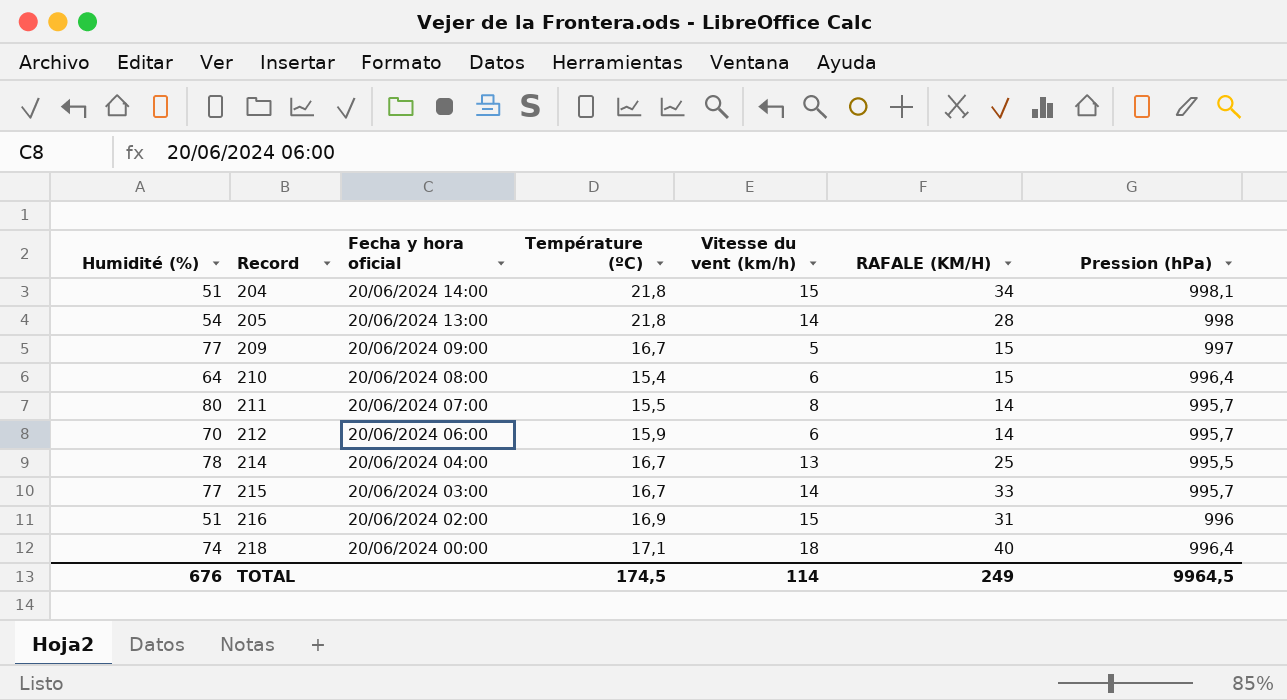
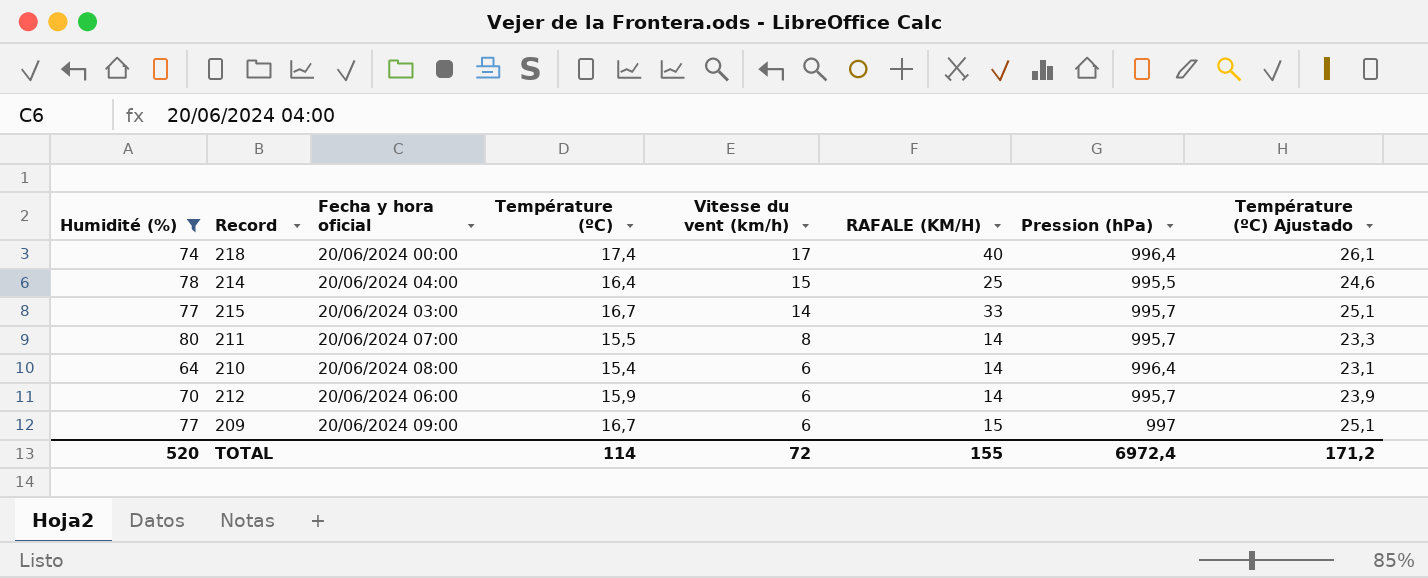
filter: none -> Humidité (%) >= 64
row order: Record ascending -> Vitesse du vent (km/h) descending
column Température (ºC) Ajustado | formula: none -> [Température (ºC)] * 1,5
218 | Température (ºC): 17,1 -> 17,4
218 | Vitesse du vent (km/h): 18 -> 17
214 | Température (ºC): 16,7 -> 16,4
214 | Vitesse du vent (km/h): 13 -> 15
210 | RAFALE (KM/H): 15 -> 14
209 | Vitesse du vent (km/h): 5 -> 6
TOTAL | Humidité (%): 676 -> 520
TOTAL | Température (ºC): 174,5 -> 114
TOTAL | Vitesse du vent (km/h): 114 -> 72
TOTAL | RAFALE (KM/H): 249 -> 155
TOTAL | Pression (hPa): 9964,5 -> 6972,4

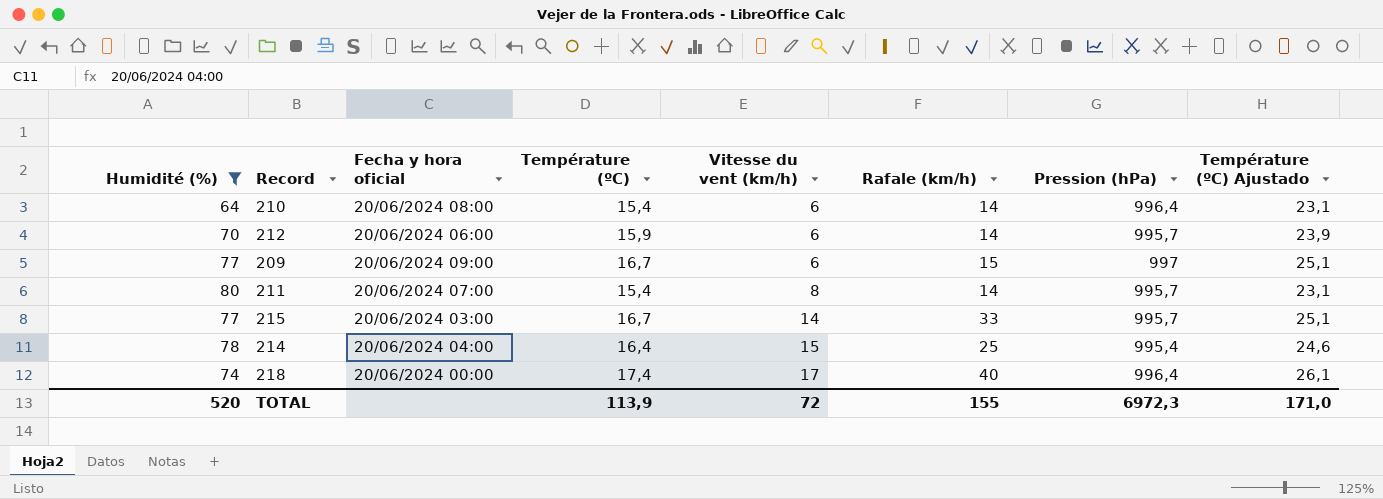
row order: Vitesse du vent (km/h) descending -> Vitesse du vent (km/h) ascending
column name: RAFALE (KM/H) -> Rafale (km/h)
211 | Température (ºC): 15,5 -> 15,4
211 | Température (ºC) Ajustado: 23,3 -> 23,1
214 | Pression (hPa): 995,5 -> 995,4
TOTAL | Température (ºC): 114 -> 113,9
TOTAL | Pression (hPa): 6972,4 -> 6972,3
TOTAL | Température (ºC) Ajustado: 171,2 -> 171,0

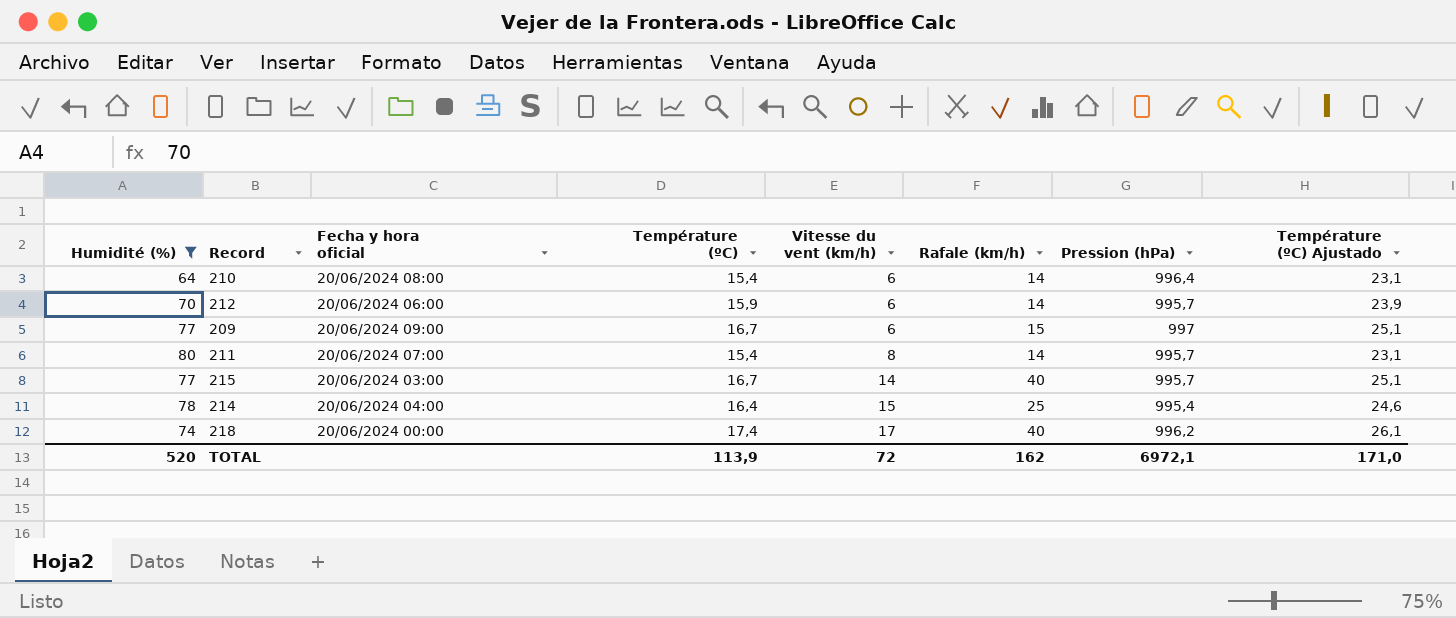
215 | Rafale (km/h): 33 -> 40
218 | Pression (hPa): 996,4 -> 996,2
TOTAL | Rafale (km/h): 155 -> 162
TOTAL | Pression (hPa): 6972,3 -> 6972,1

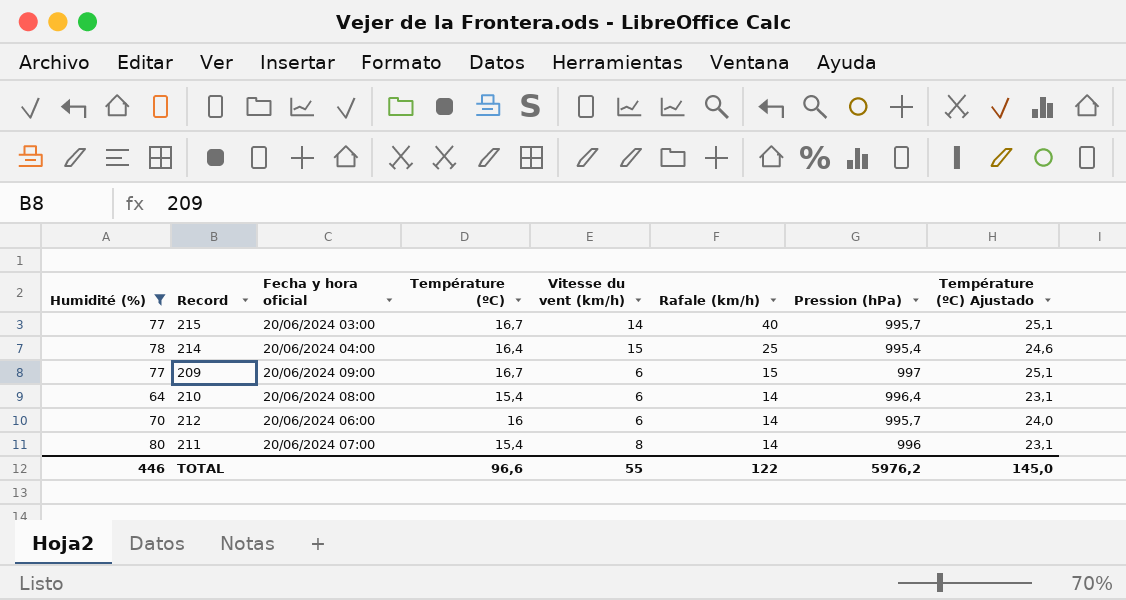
row order: Vitesse du vent (km/h) ascending -> Rafale (km/h) descending
row 218: 74 | 20/06/2024 00:00 | 17,4 | 17 | 40 | 996,2 | 26,1 -> none
212 | Température (ºC): 15,9 -> 16
212 | Température (ºC) Ajustado: 23,9 -> 24,0
211 | Pression (hPa): 995,7 -> 996
TOTAL | Humidité (%): 520 -> 446
TOTAL | Température (ºC): 113,9 -> 96,6
TOTAL | Vitesse du vent (km/h): 72 -> 55
TOTAL | Rafale (km/h): 162 -> 122
TOTAL | Pression (hPa): 6972,1 -> 5976,2
TOTAL | Température (ºC) Ajustado: 171,0 -> 145,0

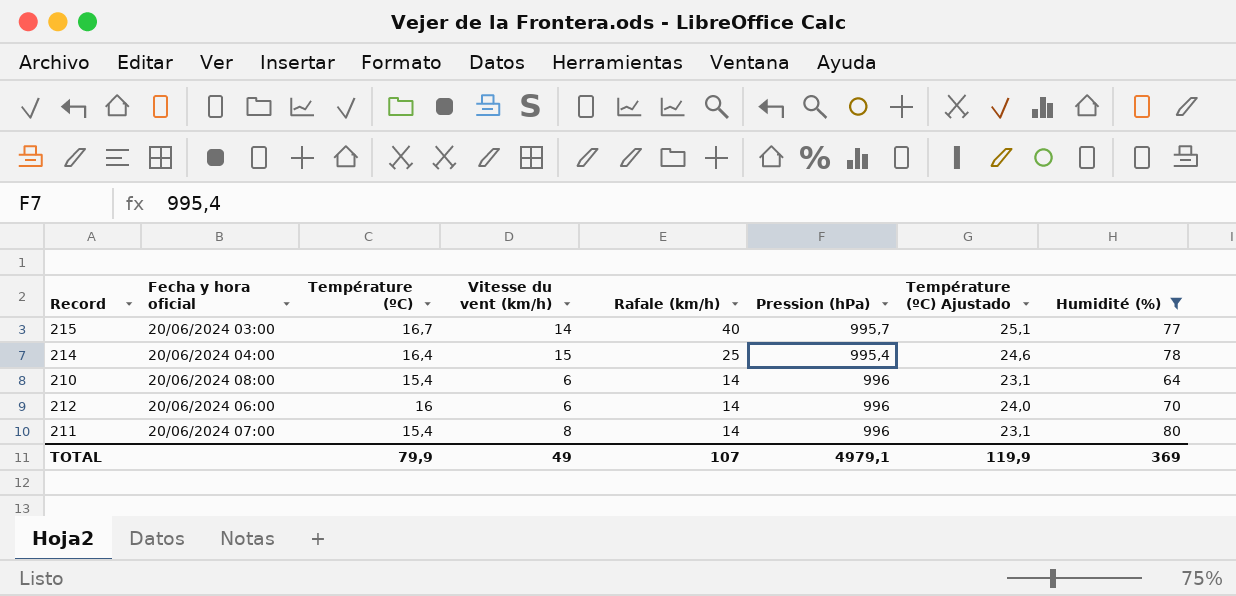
column Humidité (%) | position: 1 -> 8
row 209: 77 | 20/06/2024 09:00 | 16,7 | 6 | 15 | 997 | 25,1 -> none
210 | Pression (hPa): 996,4 -> 996
212 | Pression (hPa): 995,7 -> 996
TOTAL | Température (ºC): 96,6 -> 79,9
TOTAL | Vitesse du vent (km/h): 55 -> 49
TOTAL | Rafale (km/h): 122 -> 107
TOTAL | Pression (hPa): 5976,2 -> 4979,1
TOTAL | Température (ºC) Ajustado: 145,0 -> 119,9
TOTAL | Humidité (%): 446 -> 369

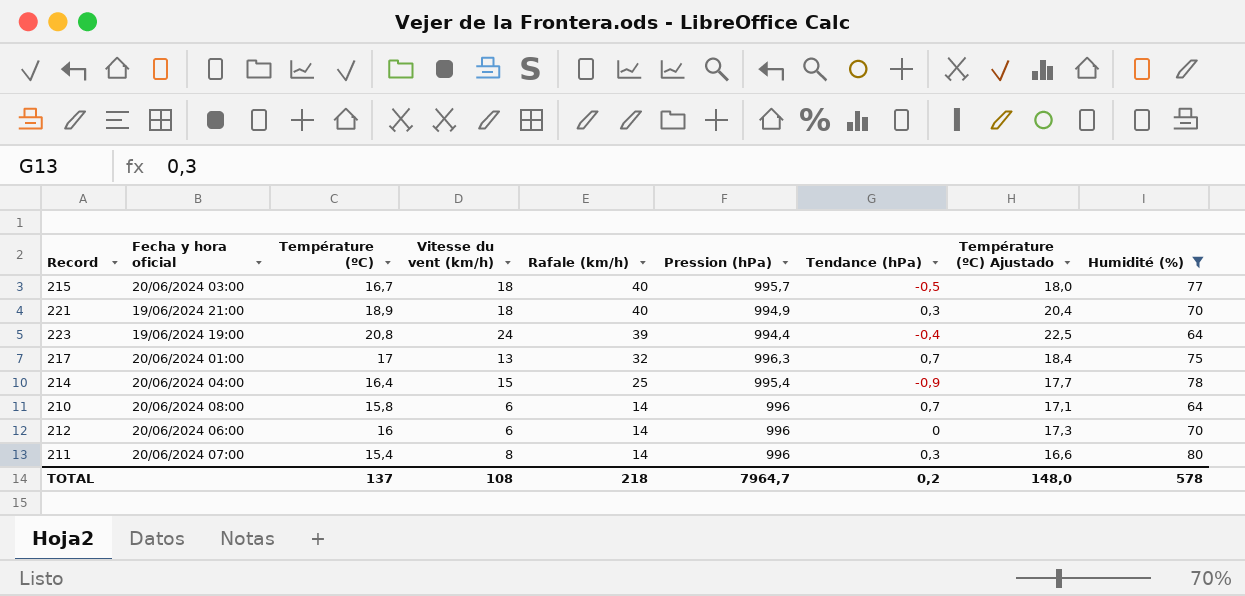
column Tendance (hPa) | position: none -> 7
column Température (ºC) Ajustado | formula: [Température (ºC)] * 1,5 -> [Température (ºC)] * 1,08
215 | Vitesse du vent (km/h): 14 -> 18
row 221: none -> 19/06/2024 21:00 | 18,9 | 18 | 40 | 994,9 | 0,3 | 20,4 | 70
row 223: none -> 19/06/2024 19:00 | 20,8 | 24 | 39 | 994,4 | -0,4 | 22,5 | 64
row 217: none -> 20/06/2024 01:00 | 17 | 13 | 32 | 996,3 | 0,7 | 18,4 | 75
210 | Température (ºC): 15,4 -> 15,8
TOTAL | Température (ºC): 79,9 -> 137
TOTAL | Vitesse du vent (km/h): 49 -> 108
TOTAL | Rafale (km/h): 107 -> 218
TOTAL | Pression (hPa): 4979,1 -> 7964,7
TOTAL | Température (ºC) Ajustado: 119,9 -> 148,0
TOTAL | Humidité (%): 369 -> 578

